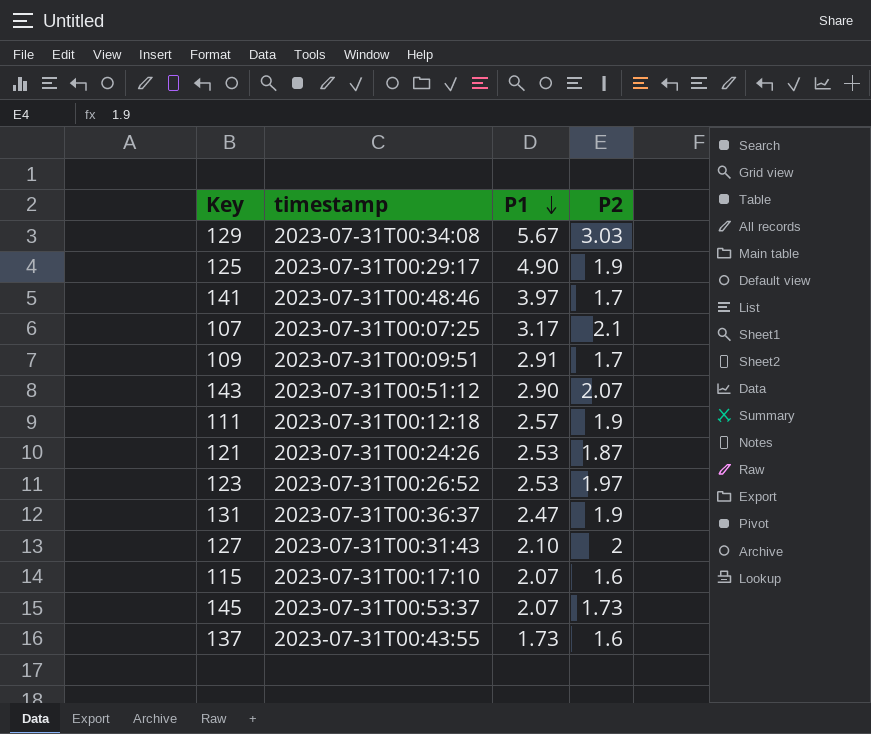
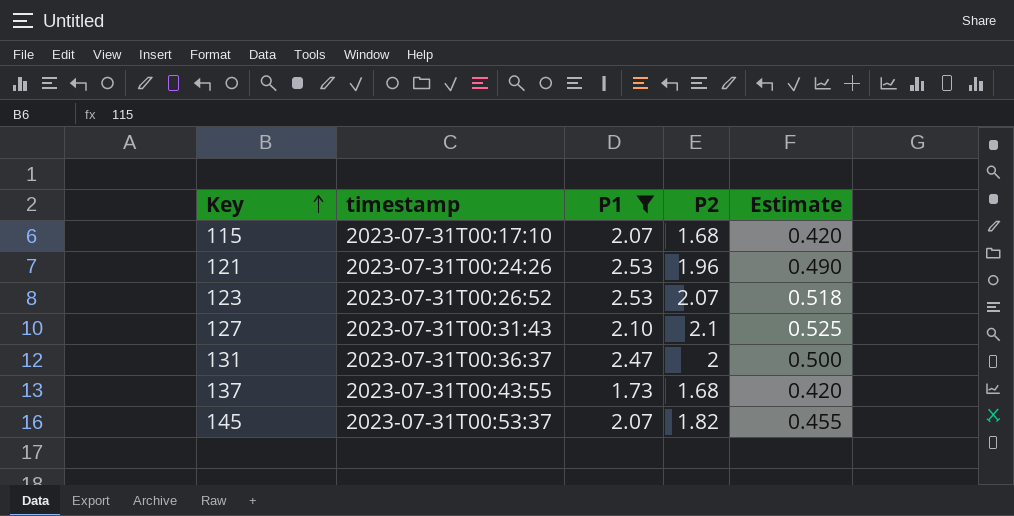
filter: none -> P1 <= 2.53
row order: P1 descending -> Key ascending
column Estimate | formula: none -> [P2] * 0.25
115 | P2: 1.6 -> 1.68
121 | P2: 1.87 -> 1.96
123 | P2: 1.97 -> 2.07
127 | P2: 2 -> 2.1
131 | P2: 1.9 -> 2
137 | P2: 1.6 -> 1.68
145 | P2: 1.73 -> 1.82

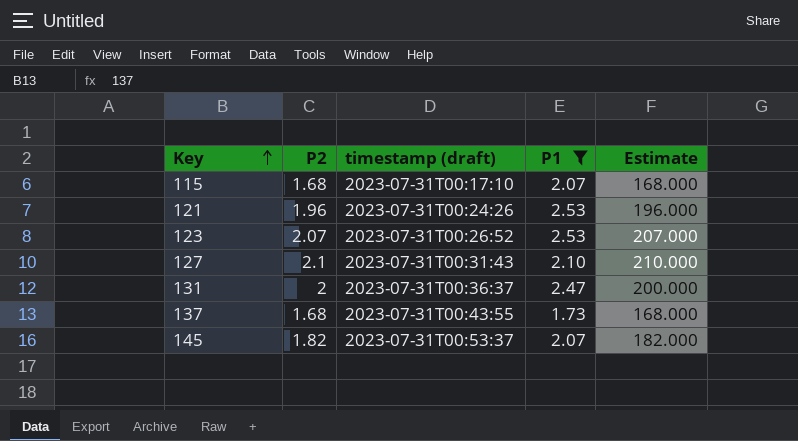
column P2 | position: 4 -> 2
column name: timestamp -> timestamp (draft)
column Estimate | formula: [P2] * 0.25 -> [P2] * 100

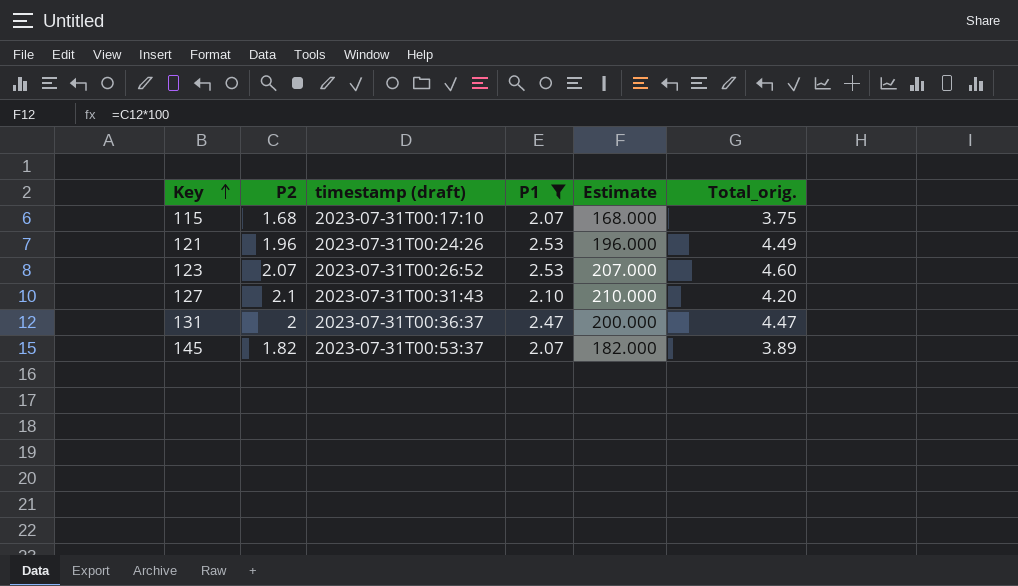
column Total_orig. | formula: none -> [P2] + [P1]
row 137: 1.68 | 2023-07-31T00:43:55 | 1.73 | 168.000 -> none

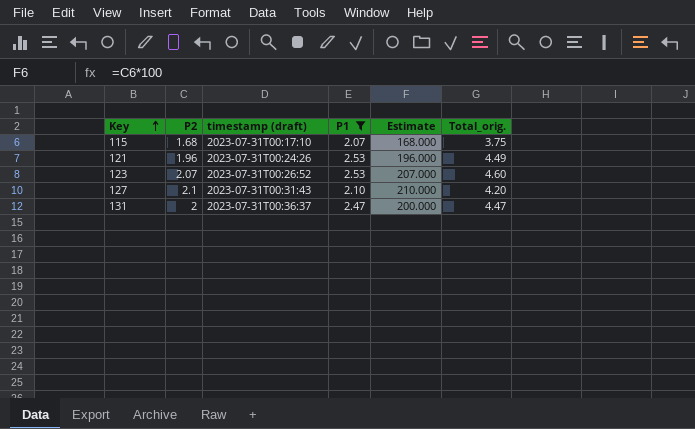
row 145: 1.82 | 2023-07-31T00:53:37 | 2.07 | 182.000 | 3.89 -> none

